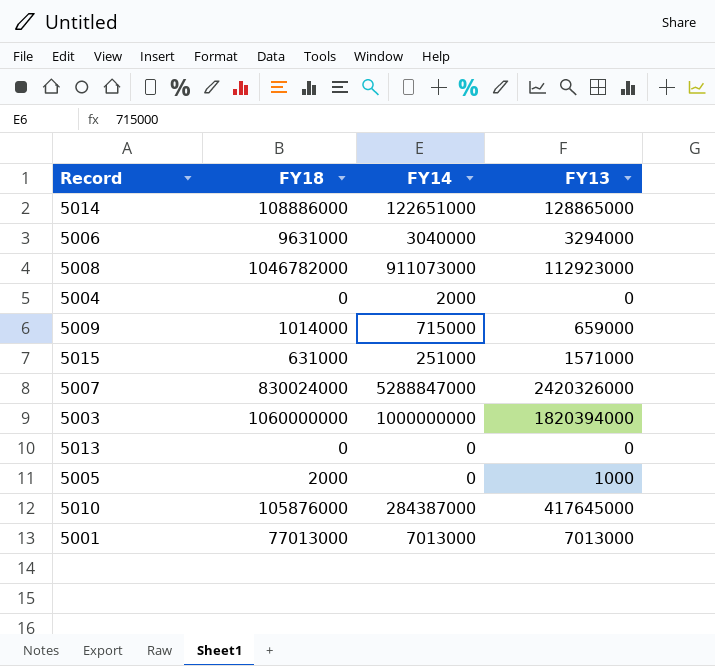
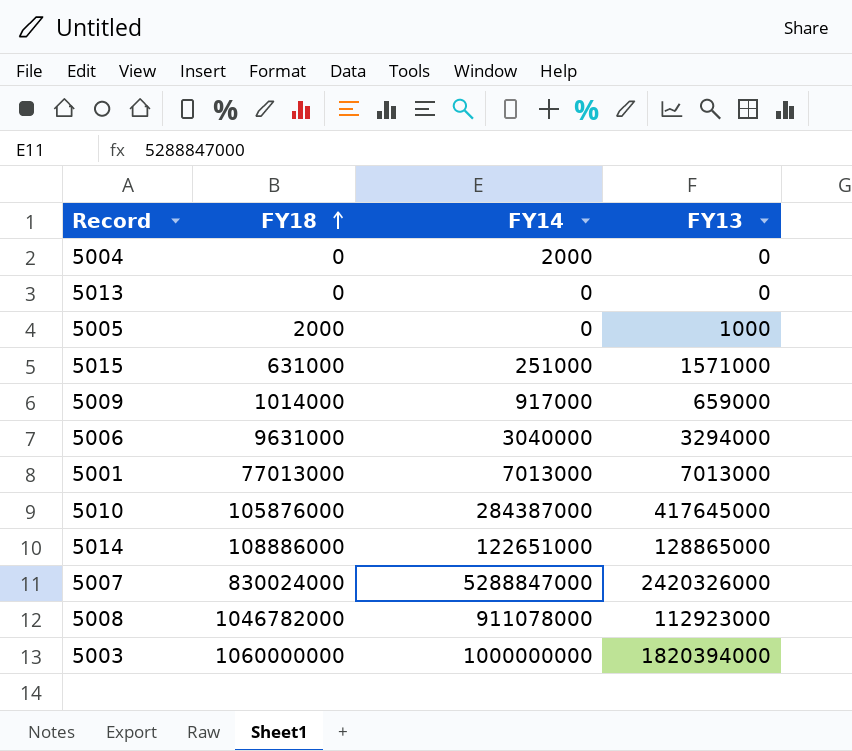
row order: none -> FY18 ascending
5009 | FY14: 715000 -> 917000
5008 | FY14: 911073000 -> 911078000

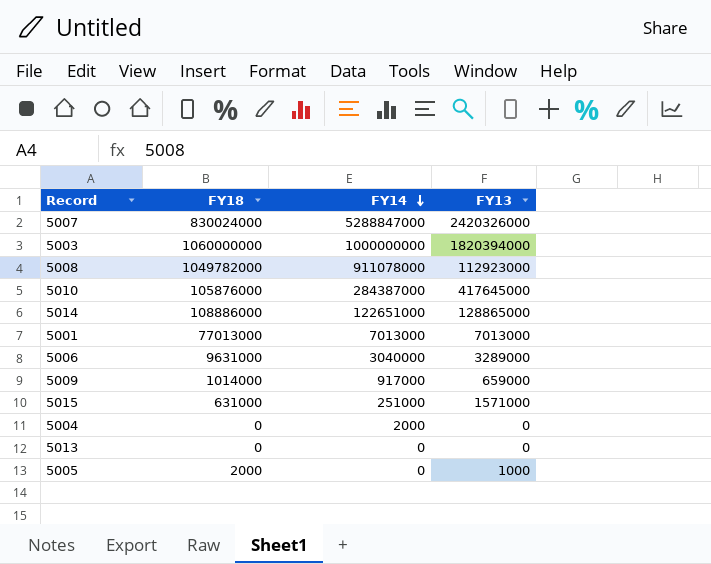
row order: FY18 ascending -> FY14 descending
5008 | FY18: 1046782000 -> 1049782000
5006 | FY13: 3294000 -> 3289000

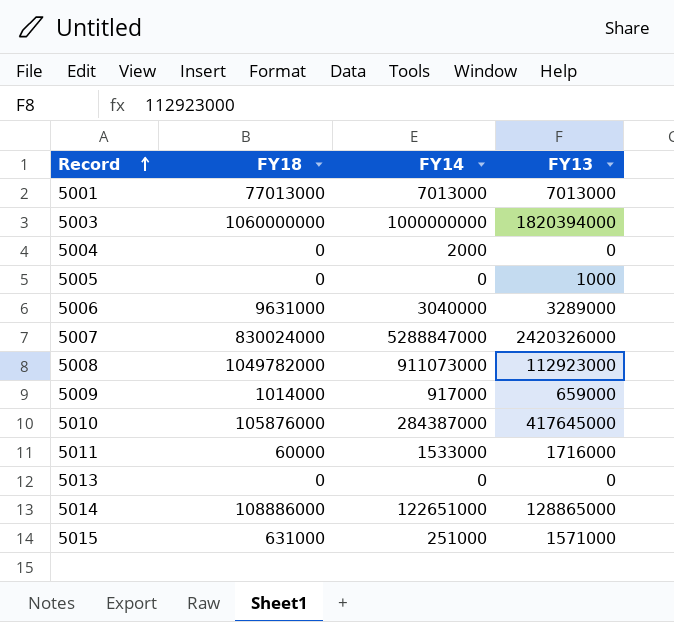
row order: FY14 descending -> Record ascending
5005 | FY18: 2000 -> 0
5008 | FY14: 911078000 -> 911073000
row 5011: none -> 60000 | 1533000 | 1716000

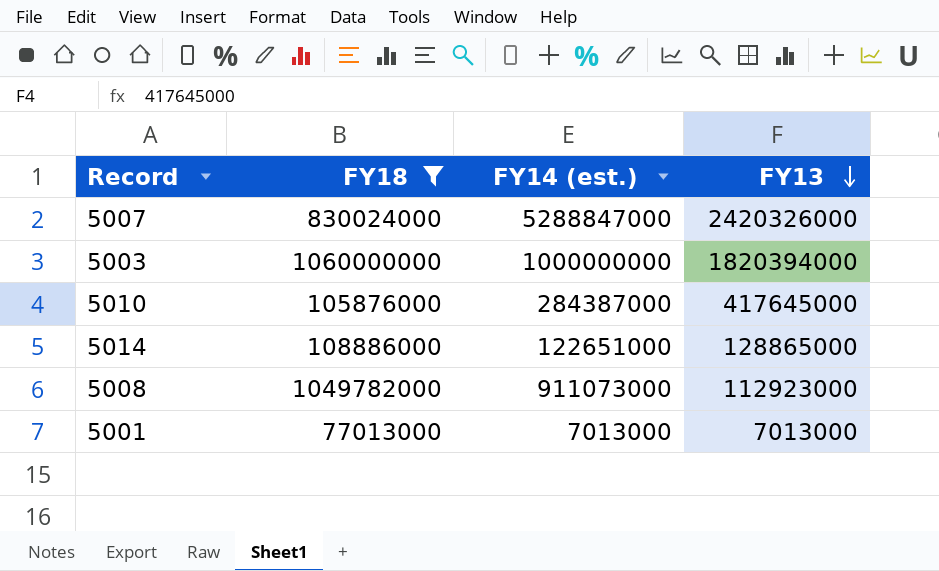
filter: none -> FY18 >= 77013000
row order: Record ascending -> FY13 descending
column name: FY14 -> FY14 (est.)

